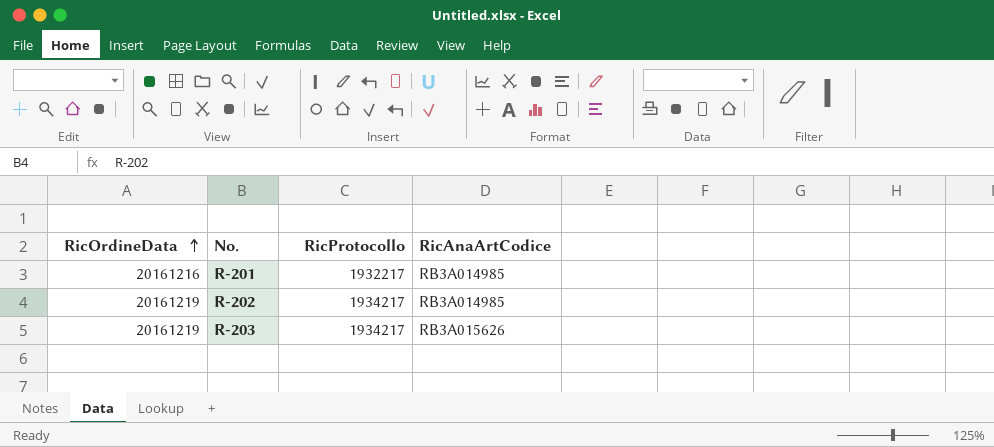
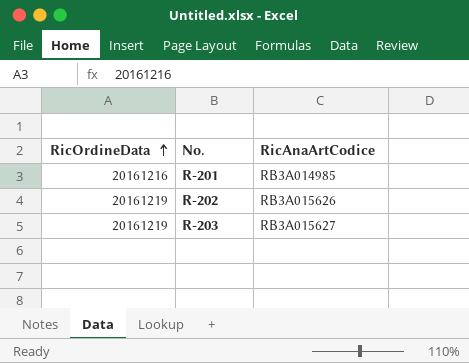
column RicProtocollo | position: 3 -> none
R-202 | RicAnaArtCodice: RB3A014985 -> RB3A015626
R-203 | RicAnaArtCodice: RB3A015626 -> RB3A015627

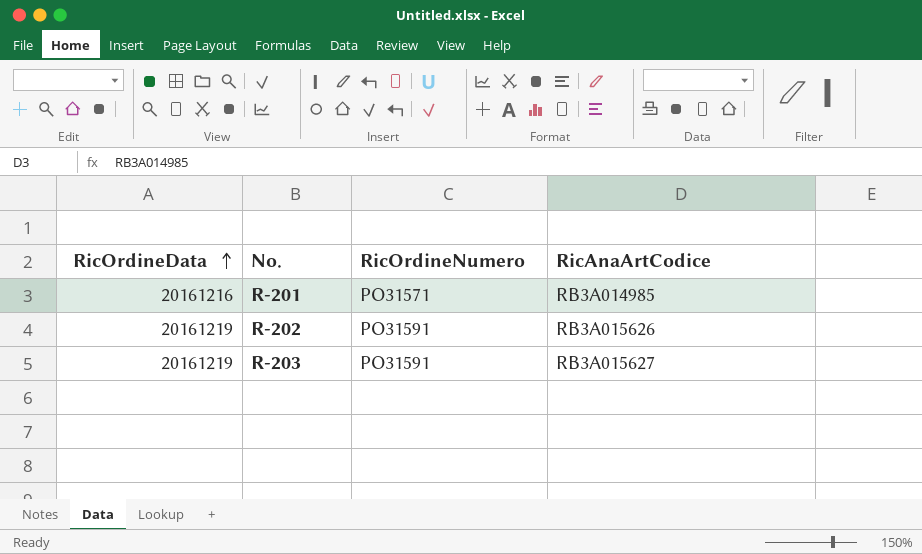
column RicOrdineNumero | position: none -> 3

